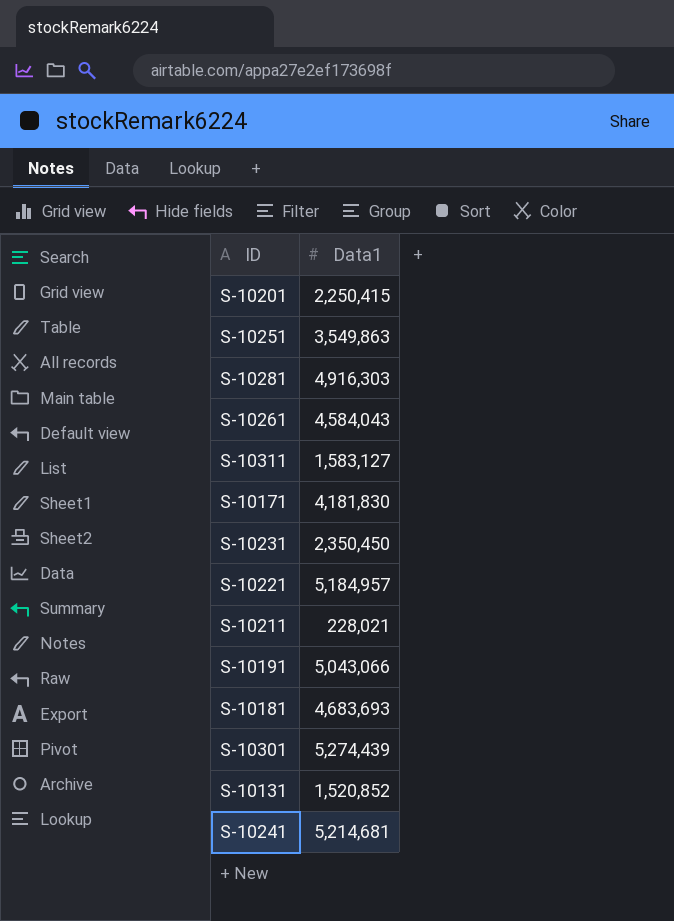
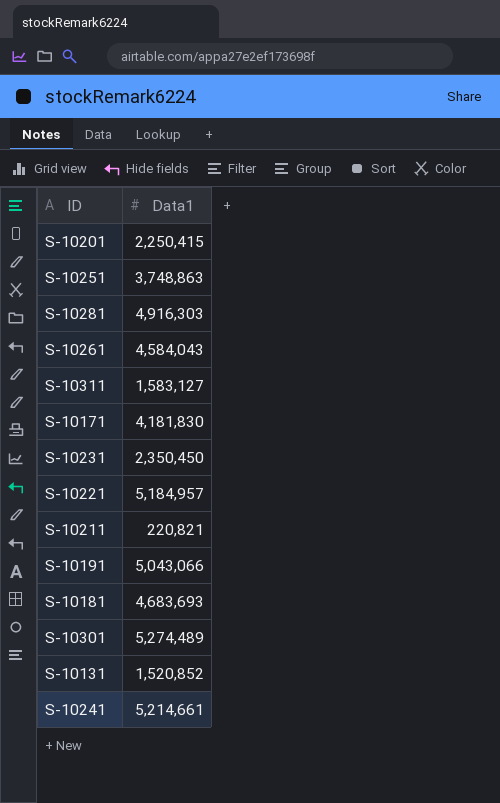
S-10251 | Data1: 3,549,863 -> 3,748,863
S-10211 | Data1: 228,021 -> 220,821
S-10301 | Data1: 5,274,439 -> 5,274,489
S-10241 | Data1: 5,214,681 -> 5,214,661

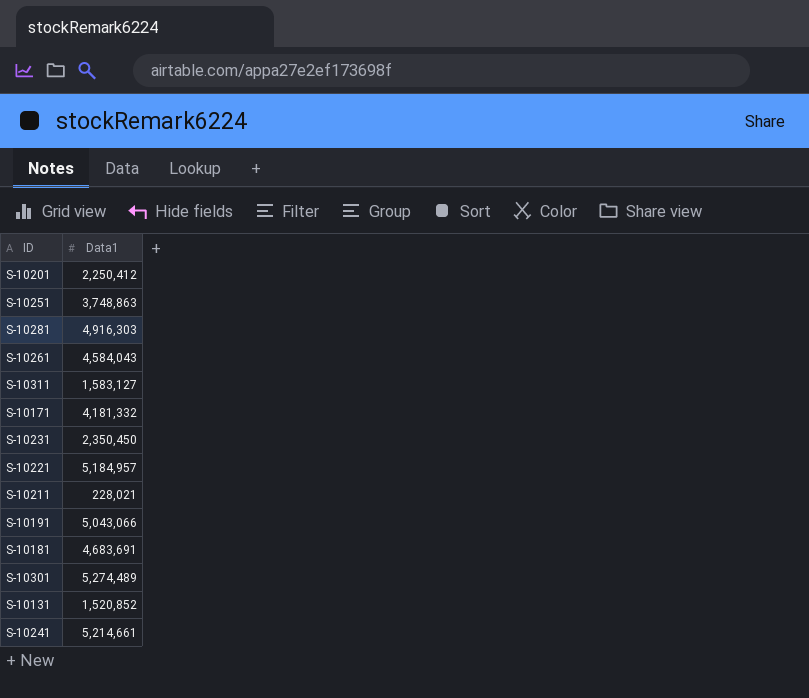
S-10201 | Data1: 2,250,415 -> 2,250,412
S-10171 | Data1: 4,181,830 -> 4,181,332
S-10211 | Data1: 220,821 -> 228,021
S-10181 | Data1: 4,683,693 -> 4,683,691

